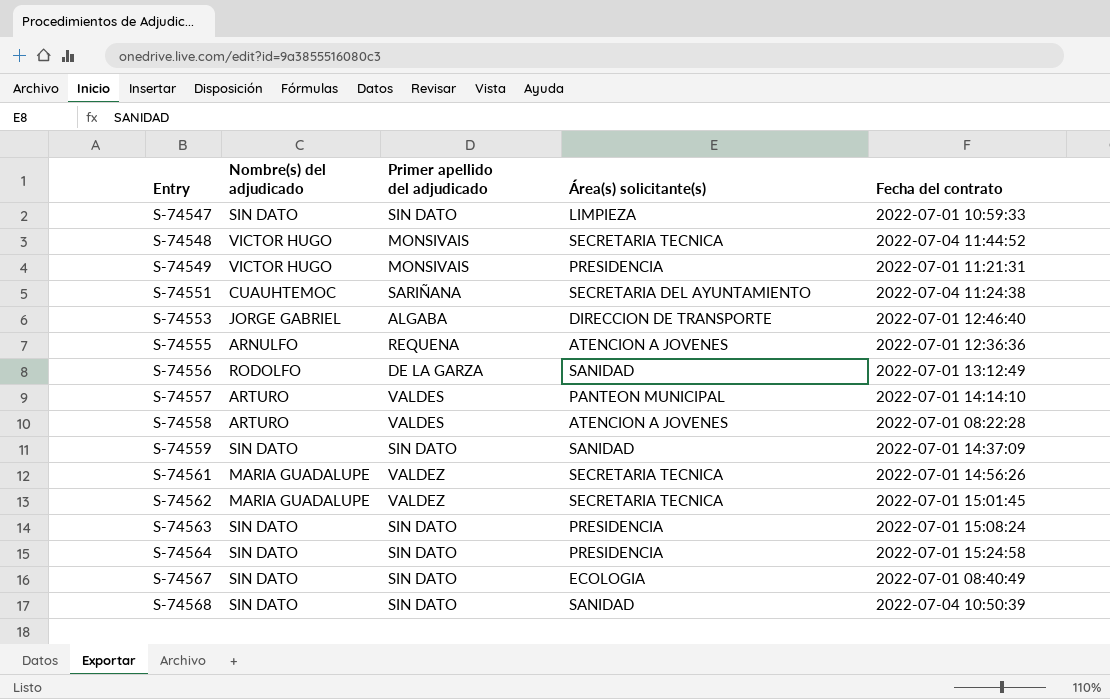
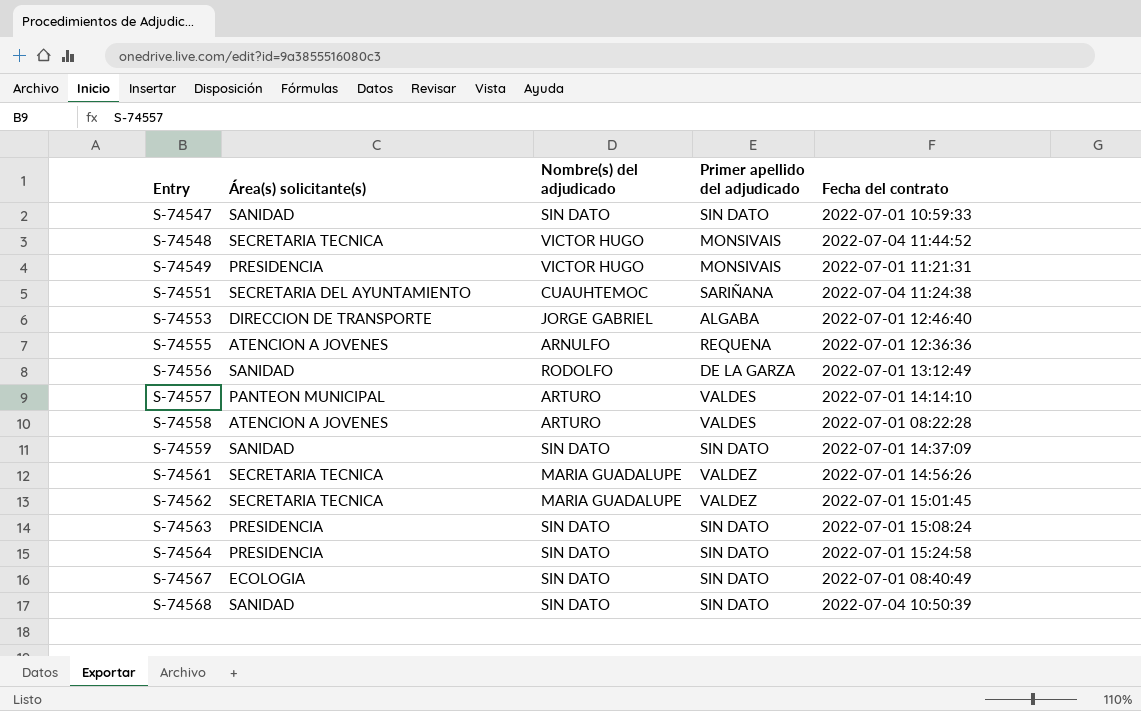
column Área(s) solicitante(s) | position: 4 -> 2
S-74547 | Área(s) solicitante(s): LIMPIEZA -> SANIDAD

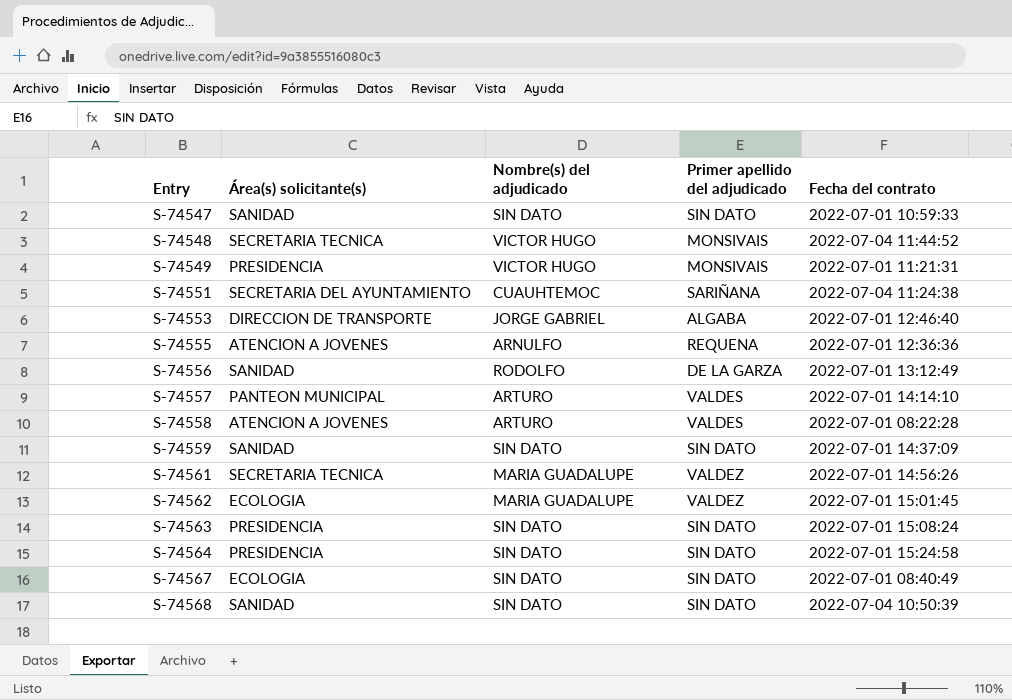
S-74562 | Área(s) solicitante(s): SECRETARIA TECNICA -> ECOLOGIA

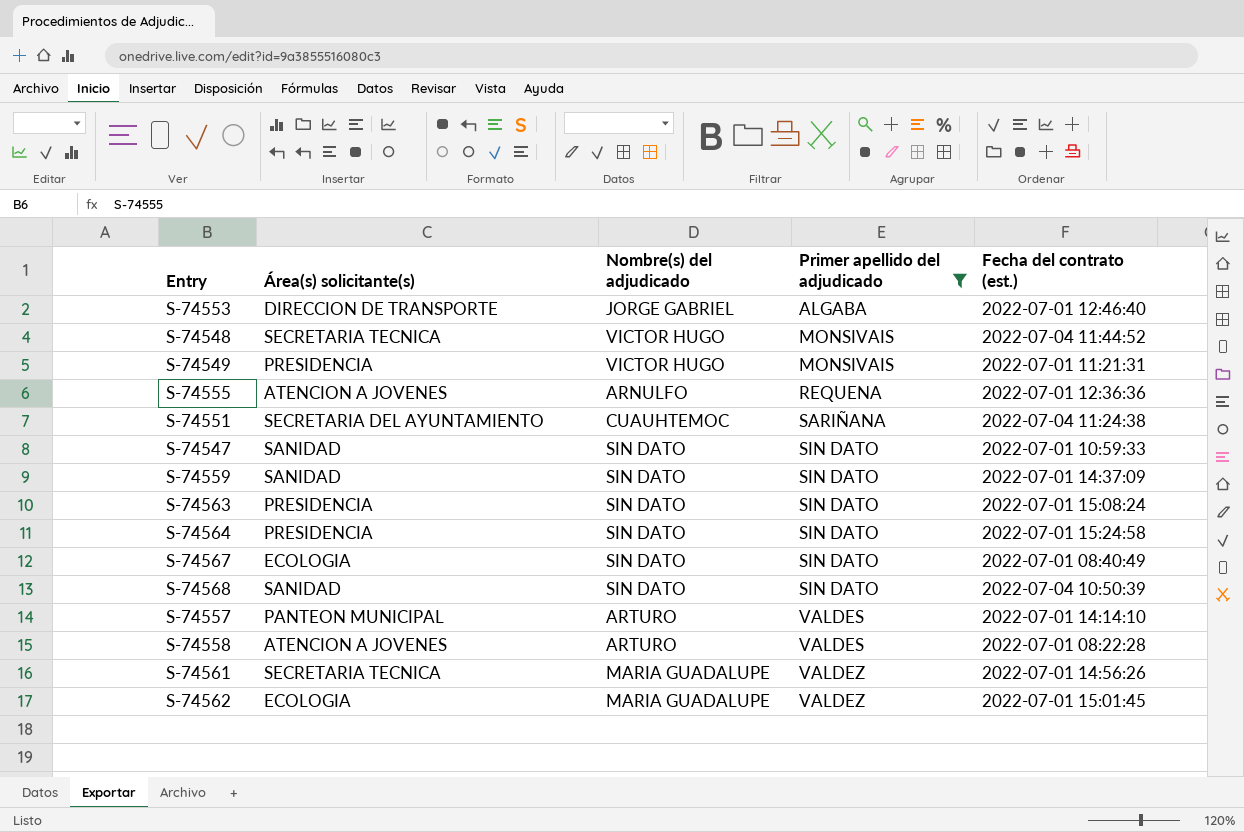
filter: none -> Primer apellido del adjudicado != DE LA GARZA
row order: Entry ascending -> Primer apellido del adjudicado ascending
column name: Fecha del contrato -> Fecha del contrato (est.)

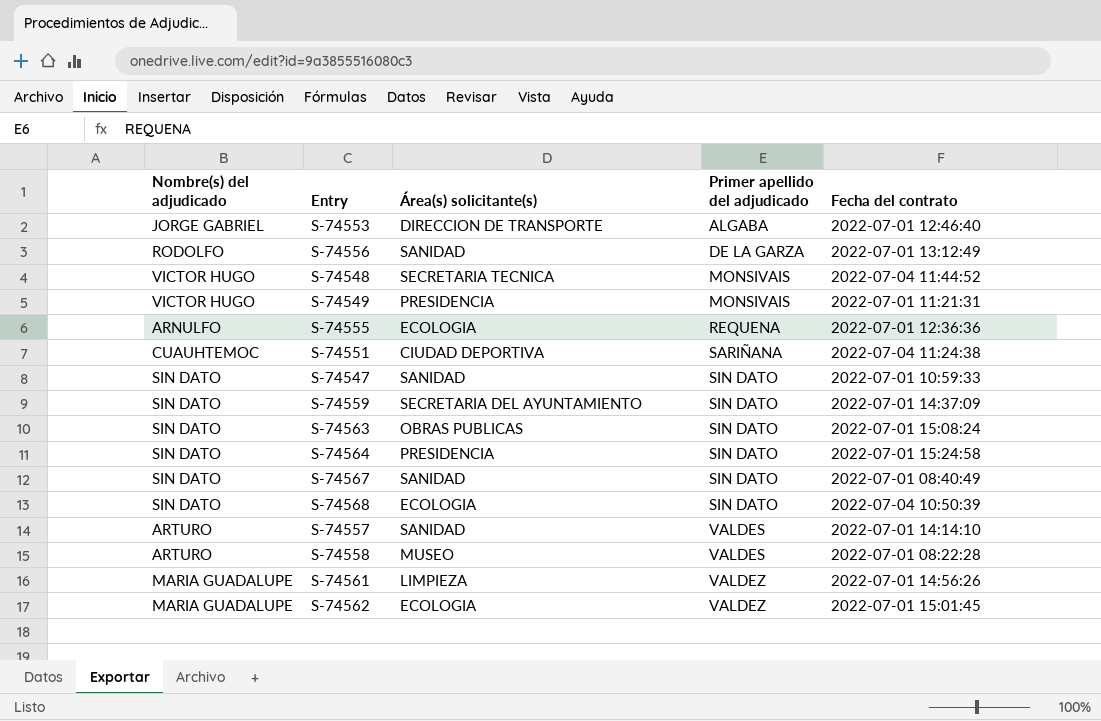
filter: Primer apellido del adjudicado != DE LA GARZA -> none
column Nombre(s) del adjudicado | position: 3 -> 1
column name: Fecha del contrato (est.) -> Fecha del contrato
S-74555 | Área(s) solicitante(s): ATENCION A JOVENES -> ECOLOGIA
S-74551 | Área(s) solicitante(s): SECRETARIA DEL AYUNTAMIENTO -> CIUDAD DEPORTIVA
S-74559 | Área(s) solicitante(s): SANIDAD -> SECRETARIA DEL AYUNTAMIENTO
S-74563 | Área(s) solicitante(s): PRESIDENCIA -> OBRAS PUBLICAS
S-74567 | Área(s) solicitante(s): ECOLOGIA -> SANIDAD
S-74568 | Área(s) solicitante(s): SANIDAD -> ECOLOGIA
S-74557 | Área(s) solicitante(s): PANTEON MUNICIPAL -> SANIDAD
S-74558 | Área(s) solicitante(s): ATENCION A JOVENES -> MUSEO
S-74561 | Área(s) solicitante(s): SECRETARIA TECNICA -> LIMPIEZA

